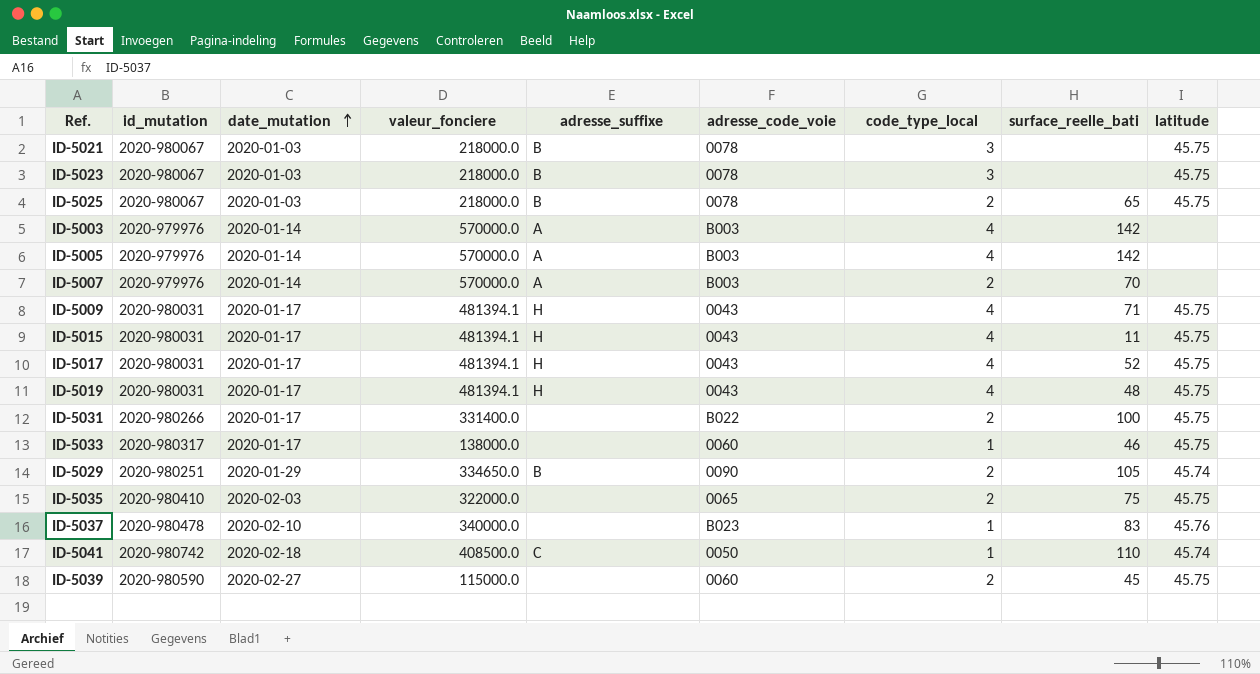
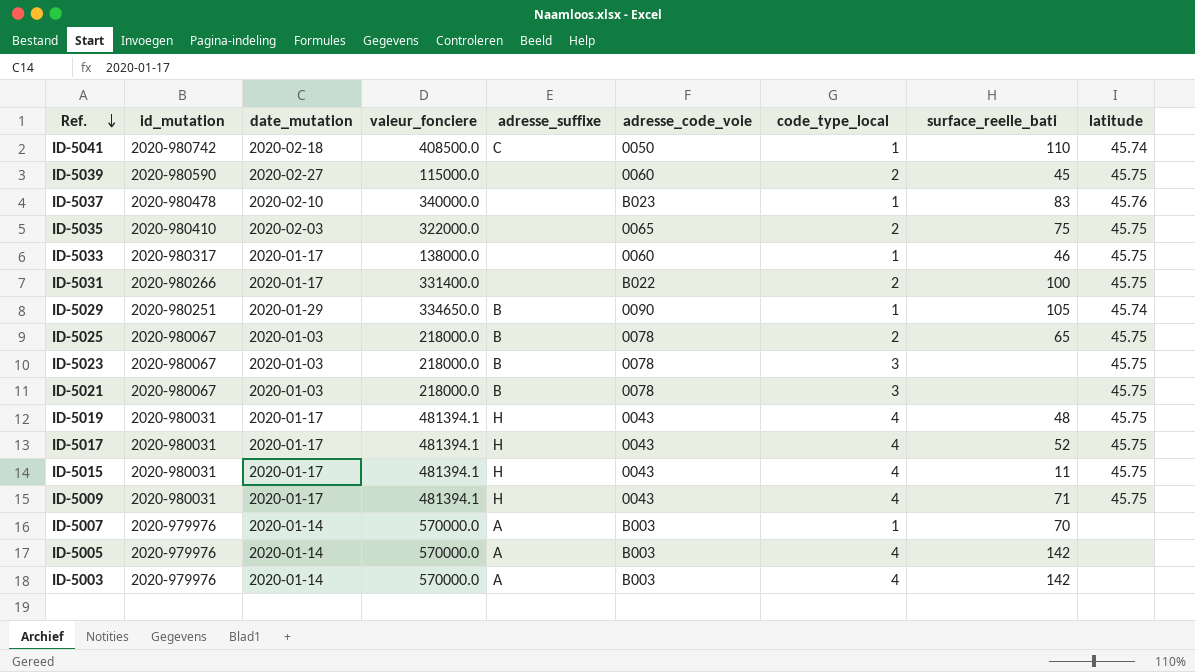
row order: date_mutation ascending -> Ref. descending
ID-5029 | code_type_local: 2 -> 1
ID-5007 | code_type_local: 2 -> 1

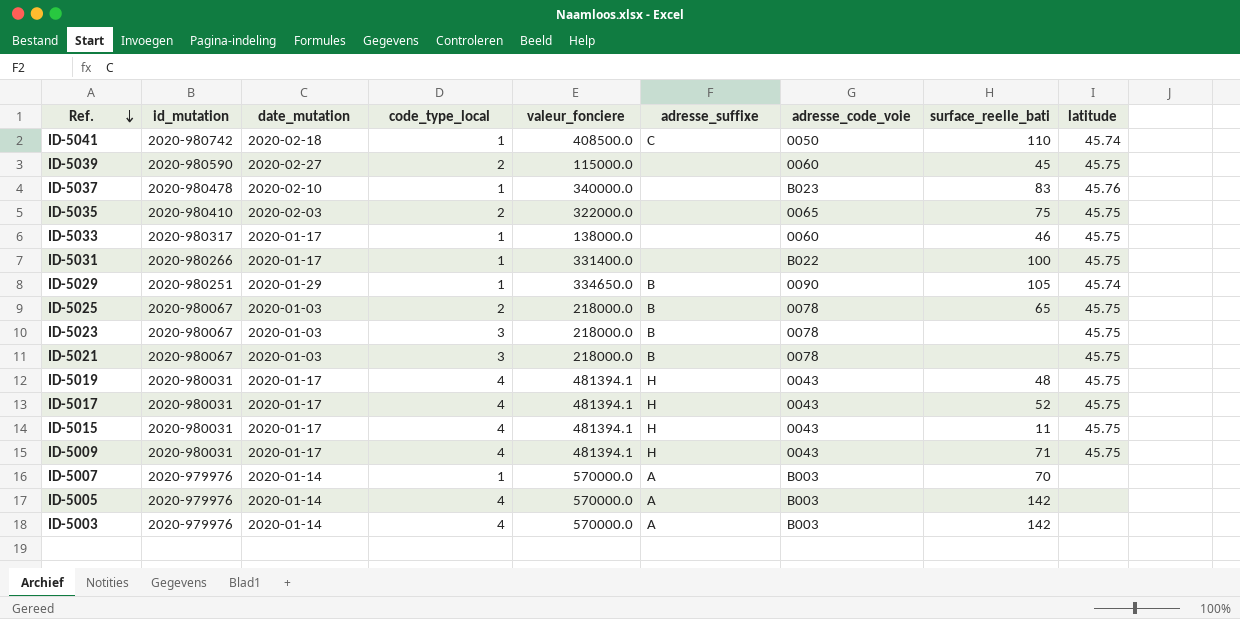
column code_type_local | position: 7 -> 4
ID-5031 | code_type_local: 2 -> 1

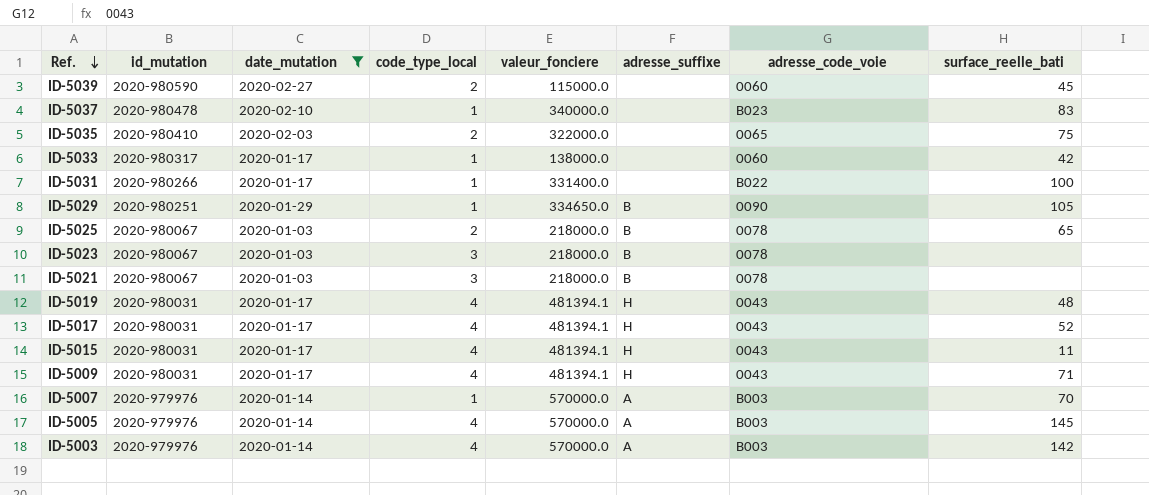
filter: none -> date_mutation != 2020-02-18
column latitude | position: 9 -> none
ID-5033 | surface_reelle_bati: 46 -> 42
ID-5005 | surface_reelle_bati: 142 -> 145

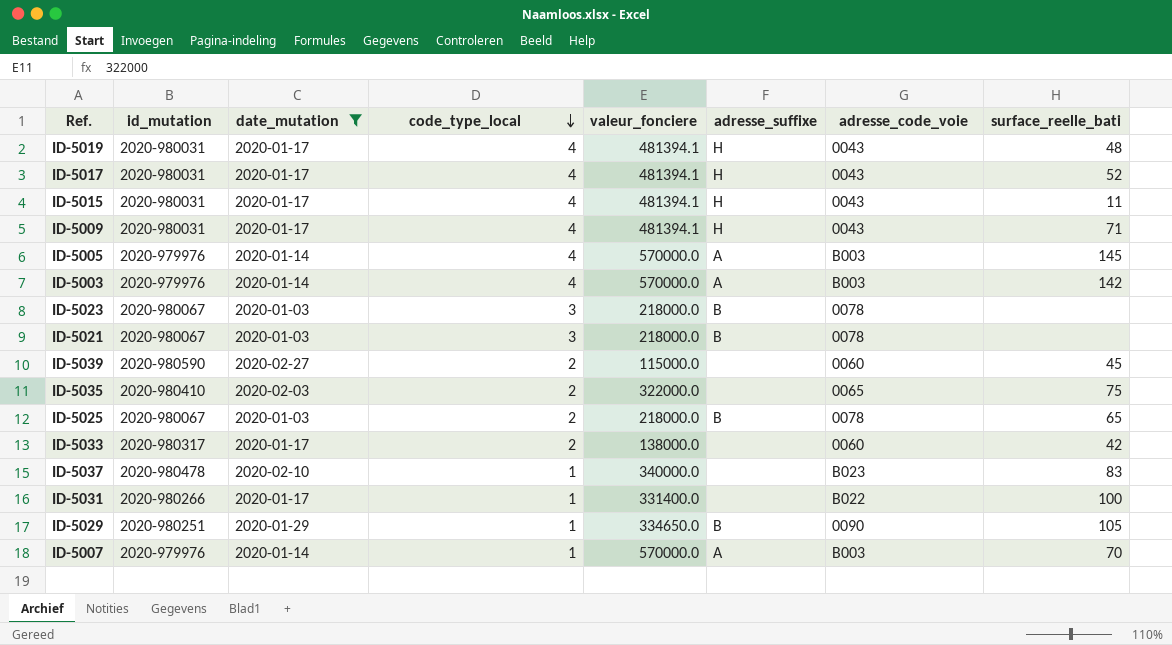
row order: Ref. descending -> code_type_local descending
ID-5033 | code_type_local: 1 -> 2

